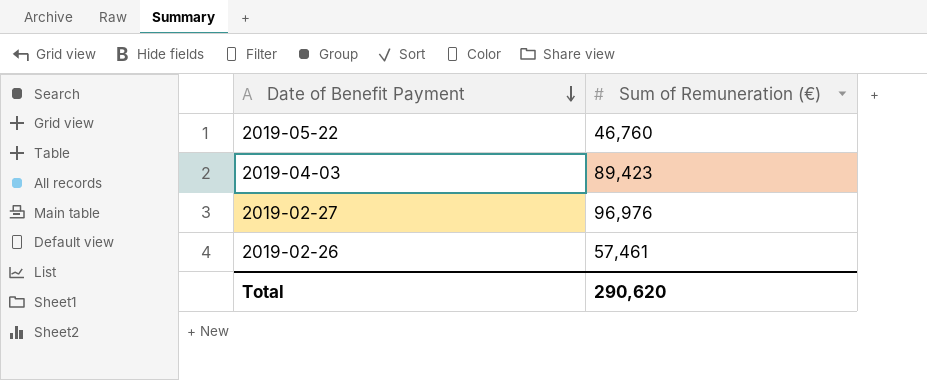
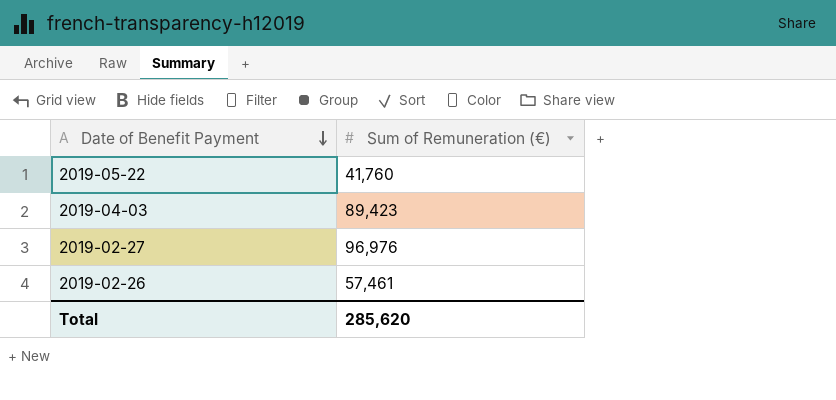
2019-05-22 | Sum of Remuneration (€): 46,760 -> 41,760
Total | Sum of Remuneration (€): 290,620 -> 285,620

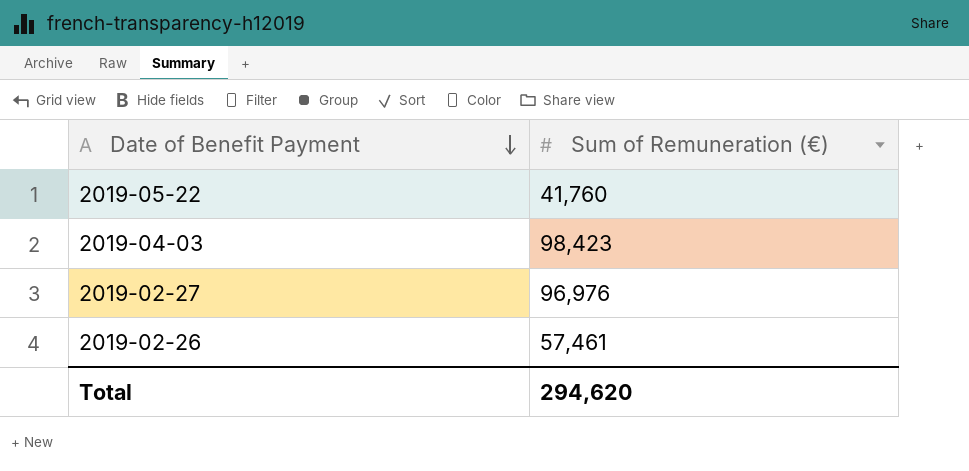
2019-04-03 | Sum of Remuneration (€): 89,423 -> 98,423
Total | Sum of Remuneration (€): 285,620 -> 294,620

